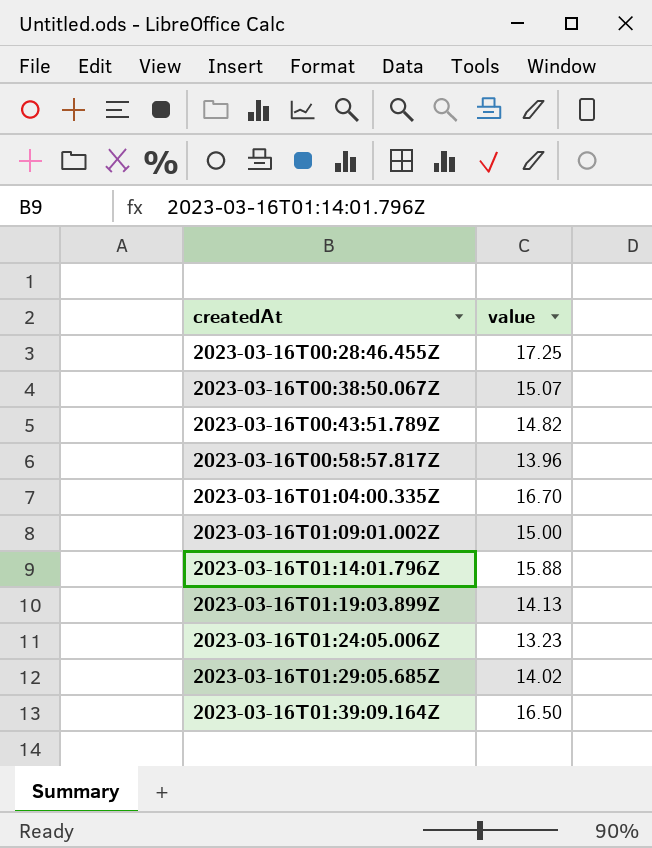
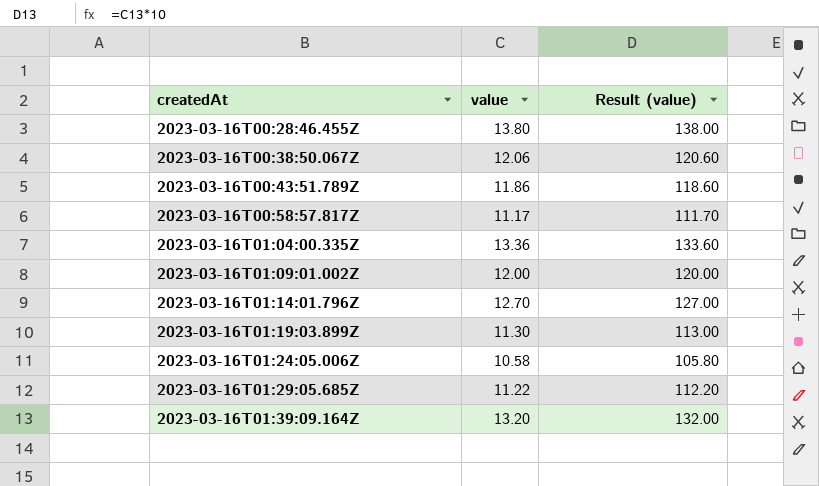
column Result (value) | formula: none -> [value] * 10
2023-03-16T00:28:46.455Z | value: 17.25 -> 13.80
2023-03-16T00:38:50.067Z | value: 15.07 -> 12.06
2023-03-16T00:43:51.789Z | value: 14.82 -> 11.86
2023-03-16T00:58:57.817Z | value: 13.96 -> 11.17
2023-03-16T01:04:00.335Z | value: 16.70 -> 13.36
2023-03-16T01:09:01.002Z | value: 15.00 -> 12.00
2023-03-16T01:14:01.796Z | value: 15.88 -> 12.70
2023-03-16T01:19:03.899Z | value: 14.13 -> 11.30
2023-03-16T01:24:05.006Z | value: 13.23 -> 10.58
2023-03-16T01:29:05.685Z | value: 14.02 -> 11.22
2023-03-16T01:39:09.164Z | value: 16.50 -> 13.20

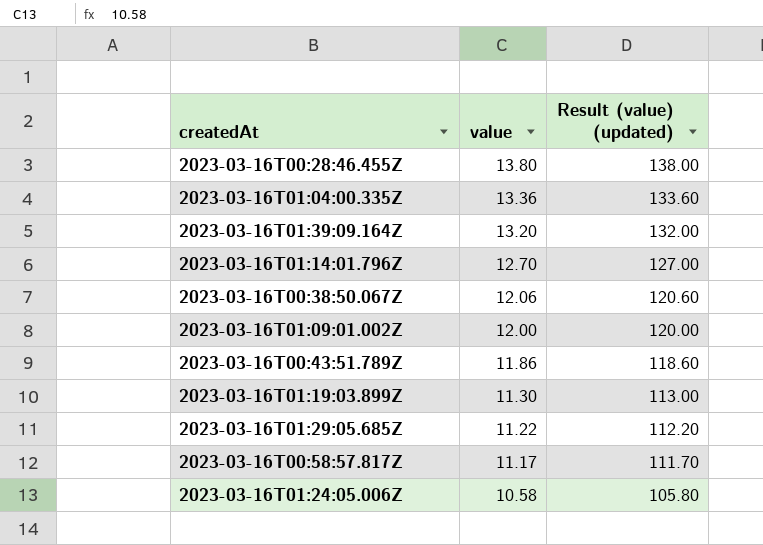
row order: createdAt ascending -> value descending
column name: Result (value) -> Result (value) (updated)

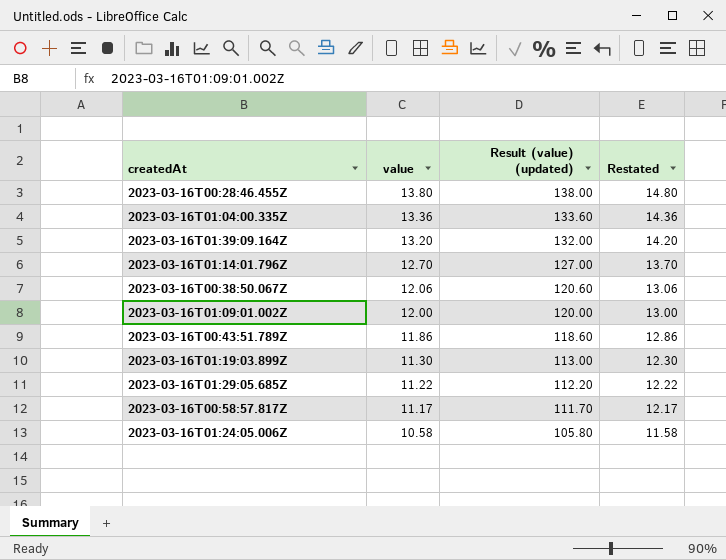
column Restated | formula: none -> [value] + 1

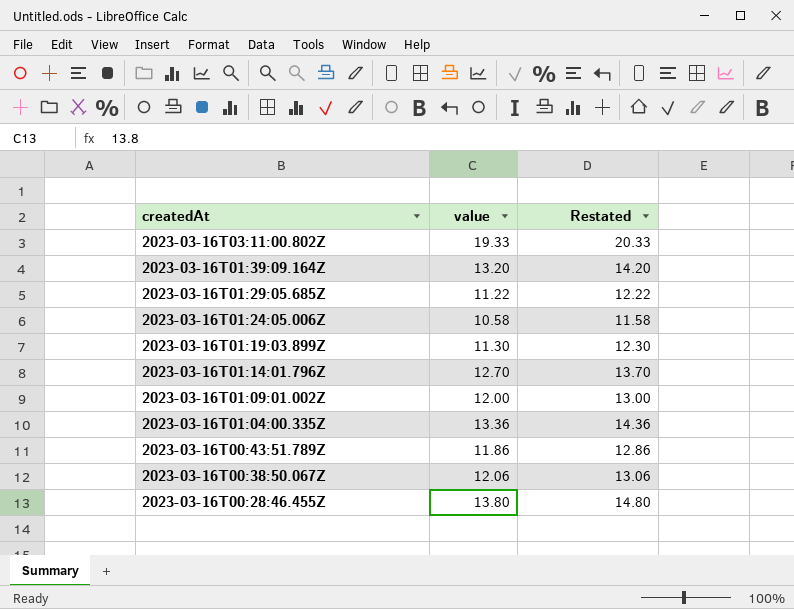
row order: value descending -> createdAt descending
column Result (value) (updated) | formula: [value] * 10 -> none
row 2023-03-16T00:58:57.817Z: 11.17 | 111.70 | 12.17 -> none
row 2023-03-16T03:11:00.802Z: none -> 19.33 | 20.33

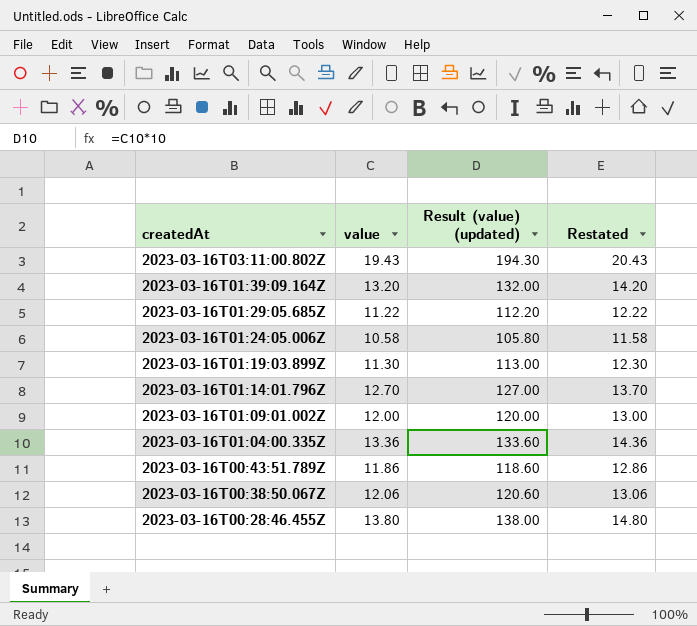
column Result (value) (updated) | formula: none -> [value] * 10
2023-03-16T03:11:00.802Z | value: 19.33 -> 19.43
2023-03-16T03:11:00.802Z | Restated: 20.33 -> 20.43

